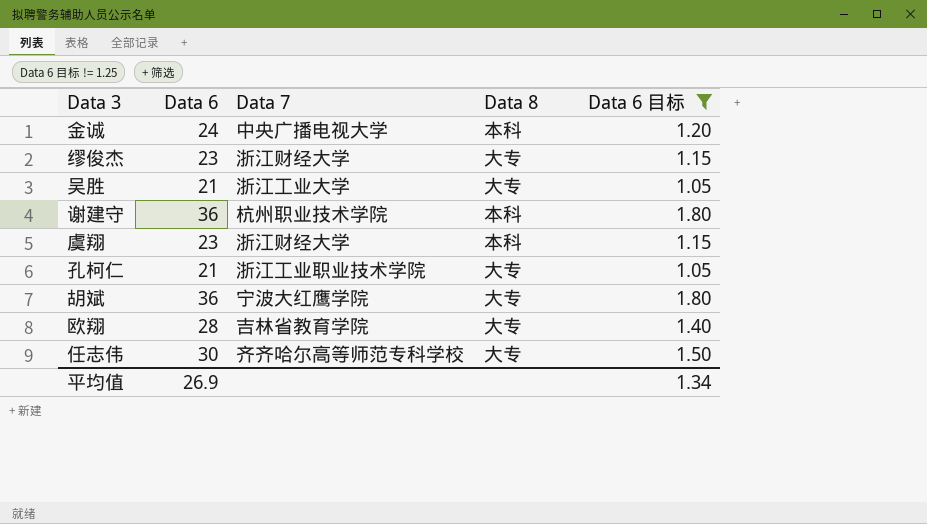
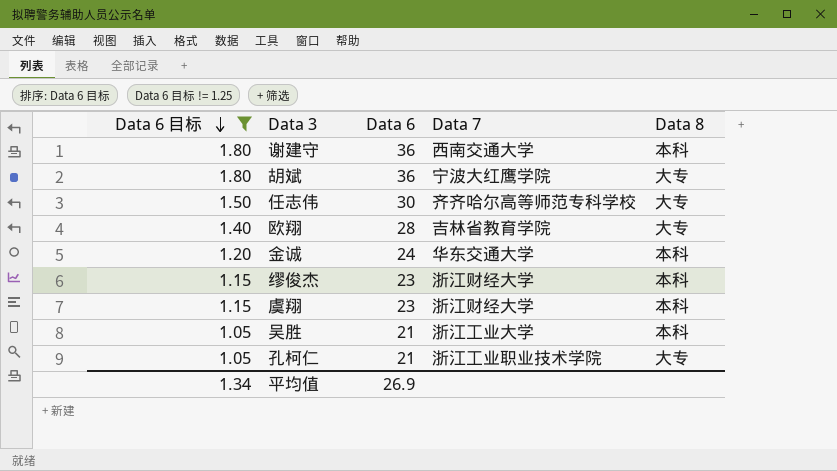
row order: none -> Data 6 目标 descending
column Data 6 目标 | position: 5 -> 1
谢建守 | Data 7: 杭州职业技术学院 -> 西南交通大学
金诚 | Data 7: 中央广播电视大学 -> 华东交通大学
缪俊杰 | Data 8: 大专 -> 本科
吴胜 | Data 8: 大专 -> 本科

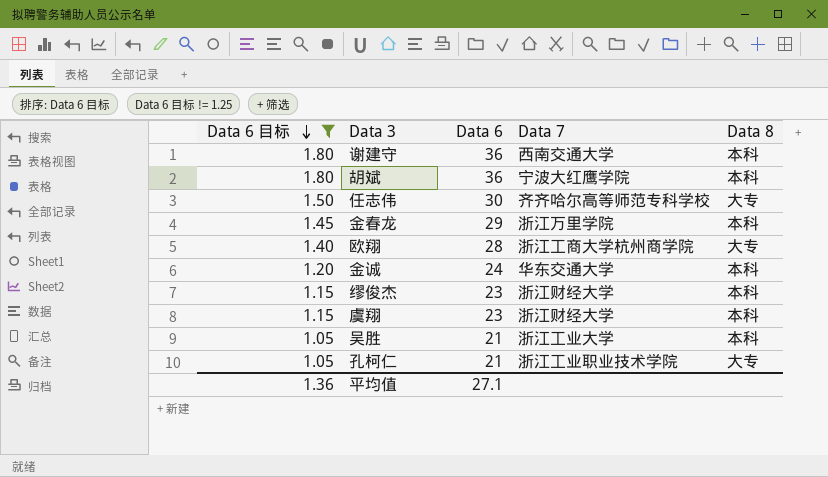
胡斌 | Data 8: 大专 -> 本科
row 金春龙: none -> 1.45 | 29 | 浙江万里学院 | 本科
欧翔 | Data 7: 吉林省教育学院 -> 浙江工商大学杭州商学院
平均值 | Data 6 目标: 1.34 -> 1.36
平均值 | Data 6: 26.9 -> 27.1

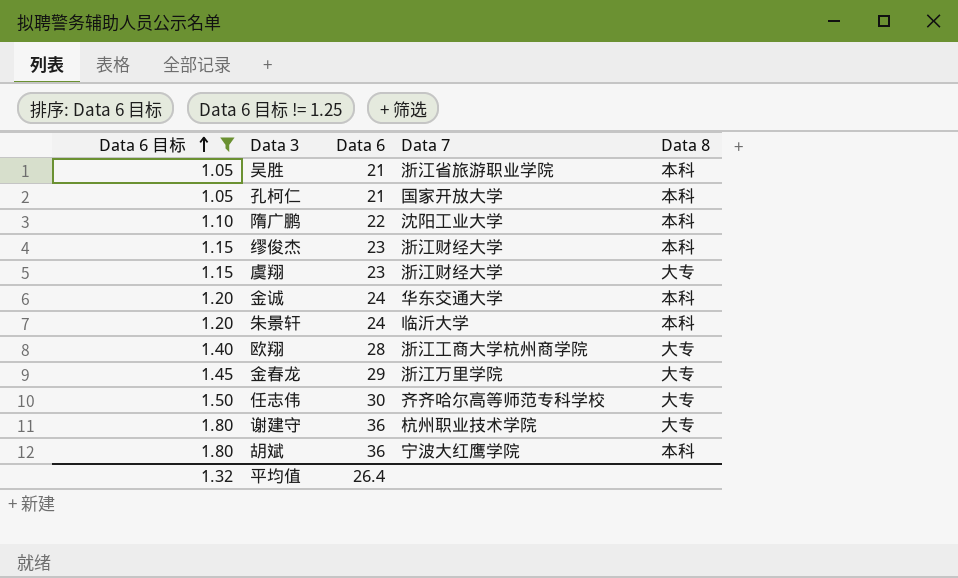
row order: Data 6 目标 descending -> Data 6 目标 ascending
吴胜 | Data 7: 浙江工业大学 -> 浙江省旅游职业学院
孔柯仁 | Data 7: 浙江工业职业技术学院 -> 国家开放大学
孔柯仁 | Data 8: 大专 -> 本科
row 隋广鹏: none -> 1.10 | 22 | 沈阳工业大学 | 本科
虞翔 | Data 8: 本科 -> 大专
row 朱景轩: none -> 1.20 | 24 | 临沂大学 | 本科
金春龙 | Data 8: 本科 -> 大专
谢建守 | Data 7: 西南交通大学 -> 杭州职业技术学院
谢建守 | Data 8: 本科 -> 大专
平均值 | Data 6 目标: 1.36 -> 1.32
平均值 | Data 6: 27.1 -> 26.4

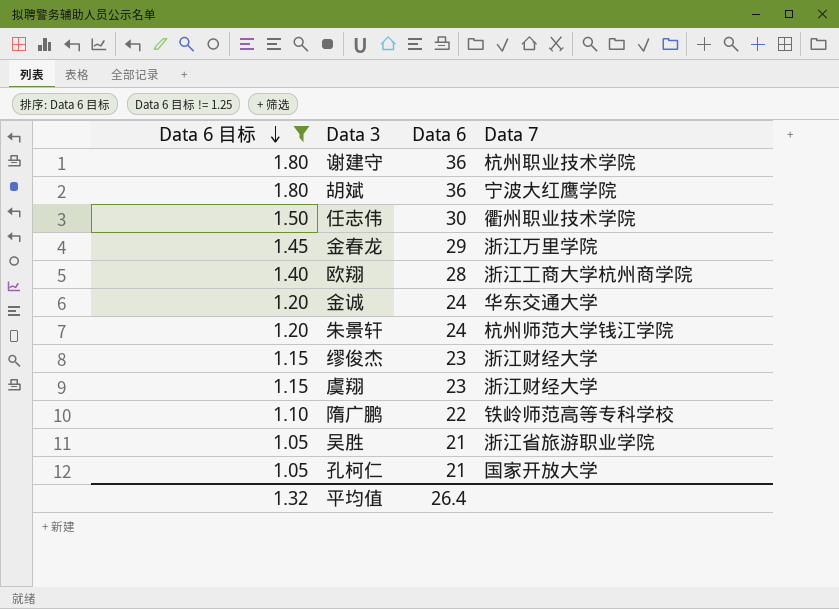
row order: Data 6 目标 ascending -> Data 6 目标 descending
column Data 8 | position: 5 -> none
任志伟 | Data 7: 齐齐哈尔高等师范专科学校 -> 衢州职业技术学院
朱景轩 | Data 7: 临沂大学 -> 杭州师范大学钱江学院
隋广鹏 | Data 7: 沈阳工业大学 -> 铁岭师范高等专科学校

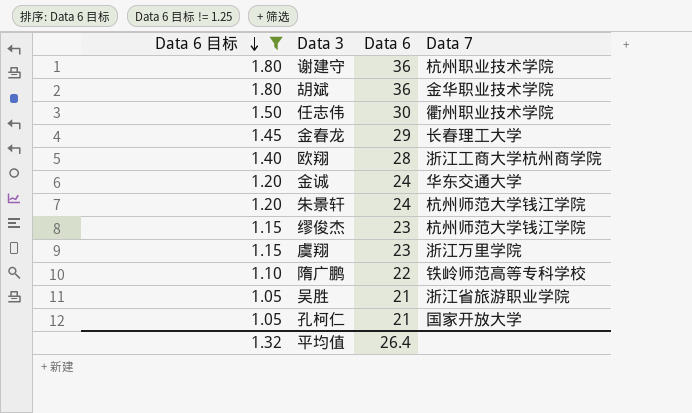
胡斌 | Data 7: 宁波大红鹰学院 -> 金华职业技术学院
金春龙 | Data 7: 浙江万里学院 -> 长春理工大学
缪俊杰 | Data 7: 浙江财经大学 -> 杭州师范大学钱江学院
虞翔 | Data 7: 浙江财经大学 -> 浙江万里学院

